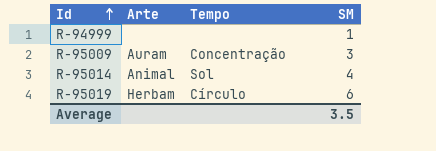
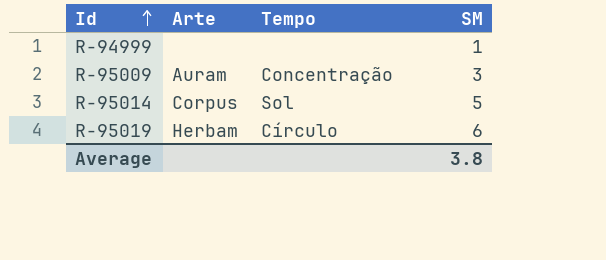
R-95014 | Arte: Animal -> Corpus
R-95014 | SM: 4 -> 5
Average | SM: 3.5 -> 3.8

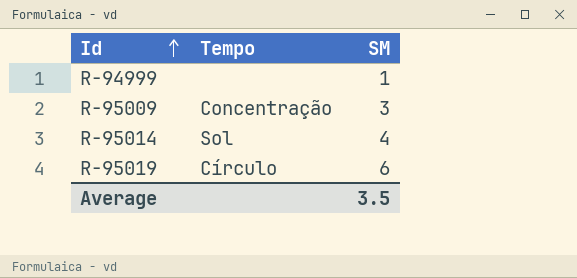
column Arte | position: 2 -> none
R-95014 | SM: 5 -> 4
Average | SM: 3.8 -> 3.5

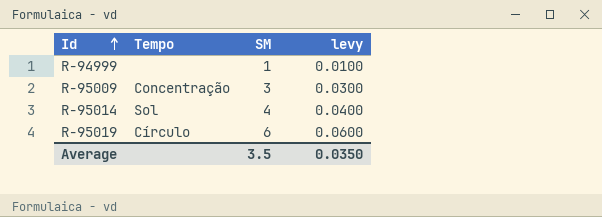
column levy | formula: none -> [SM] * 0.01

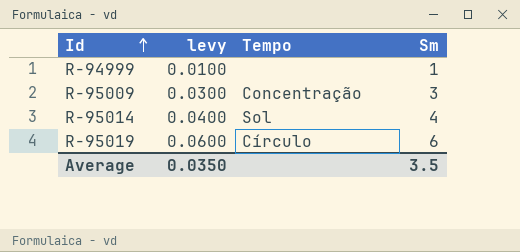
column levy | position: 4 -> 2
column name: SM -> Sm

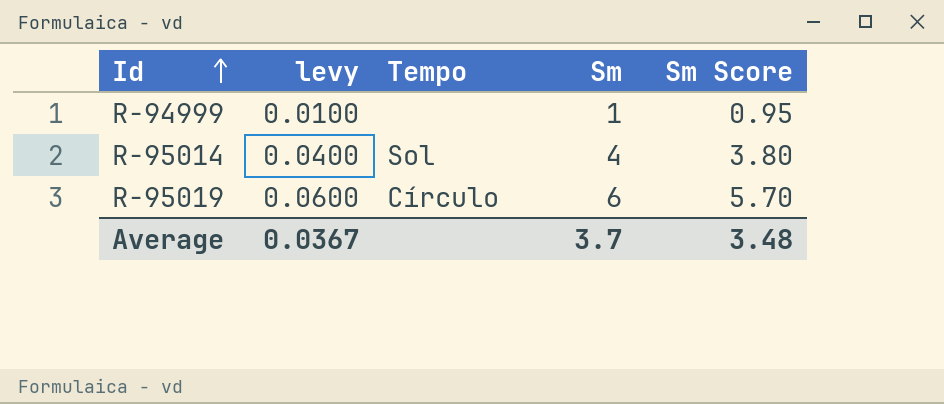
column Sm Score | formula: none -> [Sm] * 0.95
row R-95009: 0.0300 | Concentração | 3 -> none
Average | levy: 0.0350 -> 0.0367
Average | Sm: 3.5 -> 3.7

